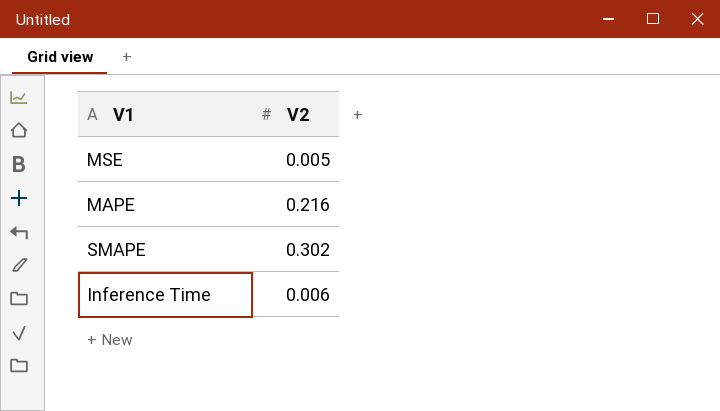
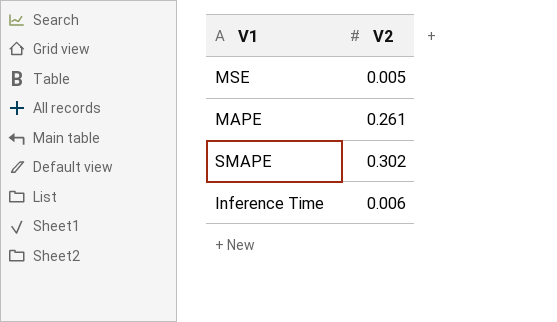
MAPE | V2: 0.216 -> 0.261

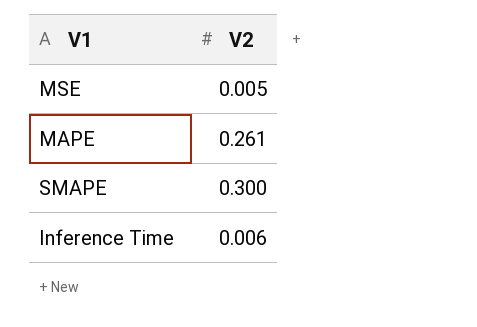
SMAPE | V2: 0.302 -> 0.300

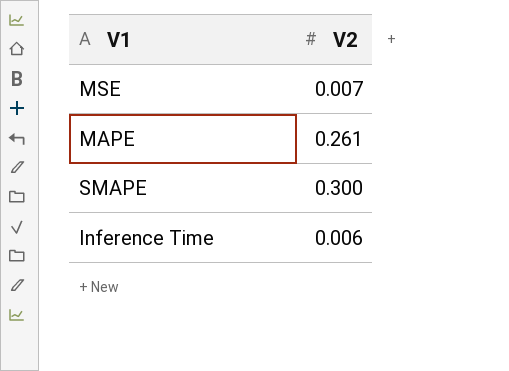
MSE | V2: 0.005 -> 0.007

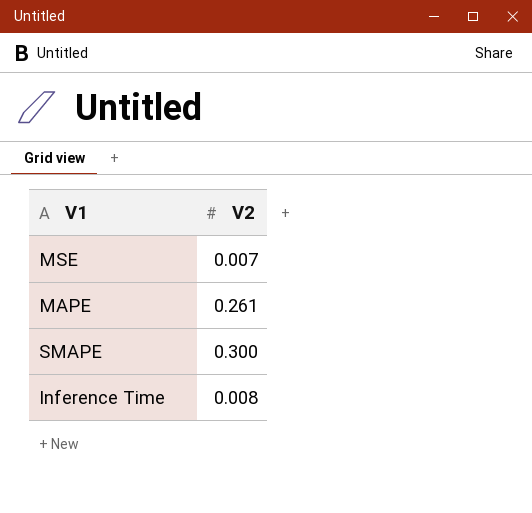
Inference Time | V2: 0.006 -> 0.008

